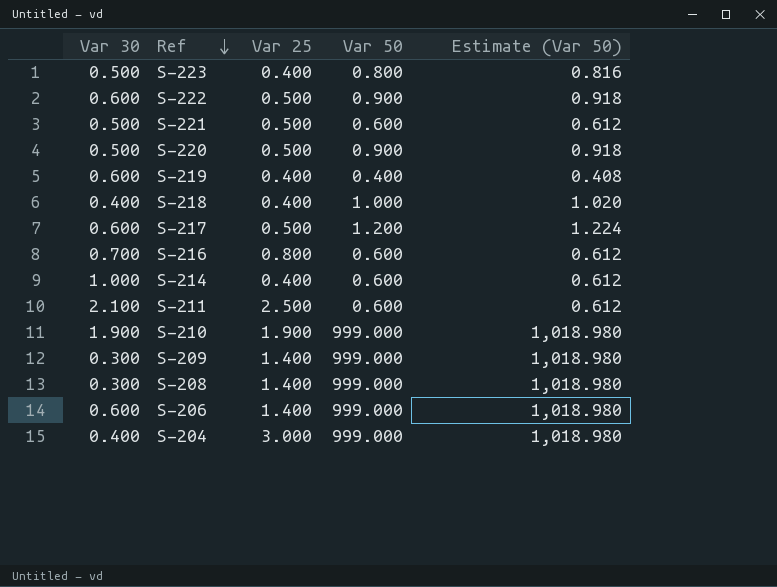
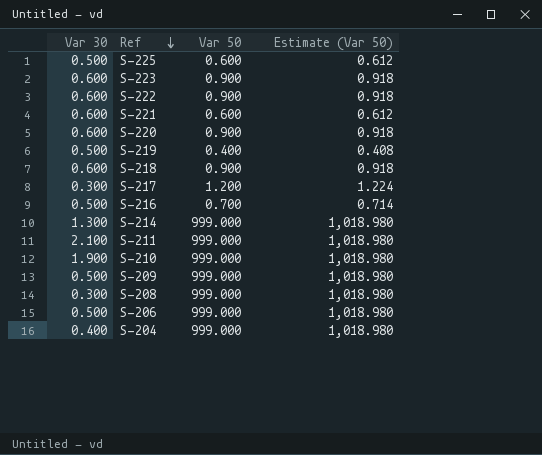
column Var 25 | position: 3 -> none
row S-225: none -> 0.500 | 0.600 | 0.612
S-223 | Var 30: 0.500 -> 0.600
S-223 | Var 50: 0.800 -> 0.900
S-223 | Estimate (Var 50): 0.816 -> 0.918
S-221 | Var 30: 0.500 -> 0.600
S-220 | Var 30: 0.500 -> 0.600
S-219 | Var 30: 0.600 -> 0.500
S-218 | Var 30: 0.400 -> 0.600
S-218 | Var 50: 1.000 -> 0.900
S-218 | Estimate (Var 50): 1.020 -> 0.918
S-217 | Var 30: 0.600 -> 0.300
S-216 | Var 30: 0.700 -> 0.500
S-216 | Var 50: 0.600 -> 0.700
S-216 | Estimate (Var 50): 0.612 -> 0.714
S-214 | Var 30: 1.000 -> 1.300
S-214 | Var 50: 0.600 -> 999.000
S-214 | Estimate (Var 50): 0.612 -> 1,018.980
S-211 | Var 50: 0.600 -> 999.000
S-211 | Estimate (Var 50): 0.612 -> 1,018.980
S-209 | Var 30: 0.300 -> 0.500
S-206 | Var 30: 0.600 -> 0.500

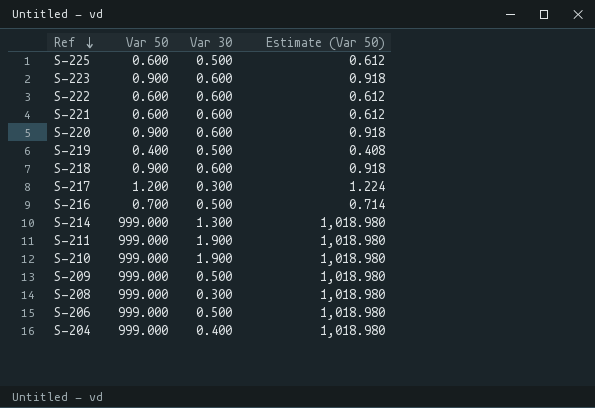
column Var 30 | position: 1 -> 3
S-222 | Var 50: 0.900 -> 0.600
S-222 | Estimate (Var 50): 0.918 -> 0.612
S-211 | Var 30: 2.100 -> 1.900

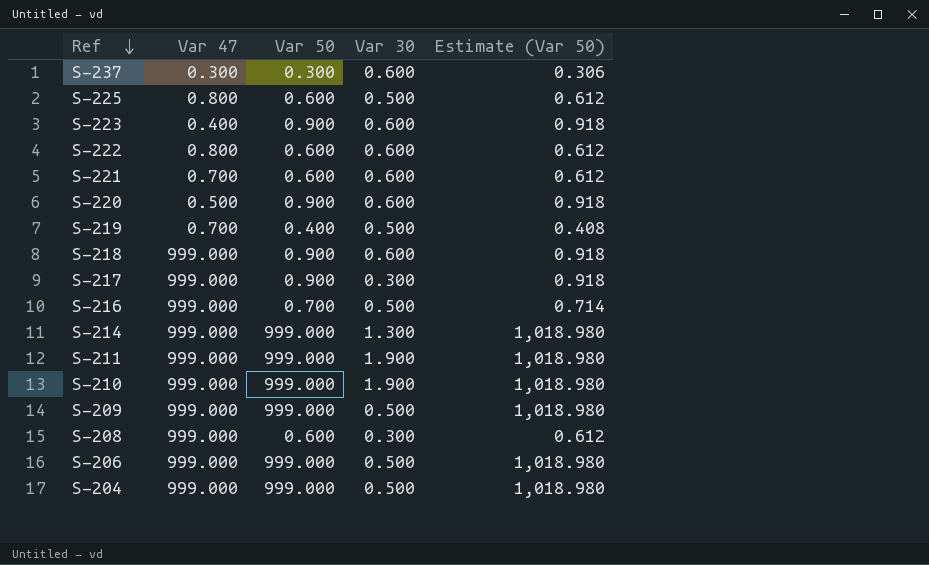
column Var 47 | position: none -> 2
row S-237: none -> 0.300 | 0.300 | 0.600 | 0.306
S-217 | Var 50: 1.200 -> 0.900
S-217 | Estimate (Var 50): 1.224 -> 0.918
S-208 | Var 50: 999.000 -> 0.600
S-208 | Estimate (Var 50): 1,018.980 -> 0.612
S-204 | Var 30: 0.400 -> 0.500

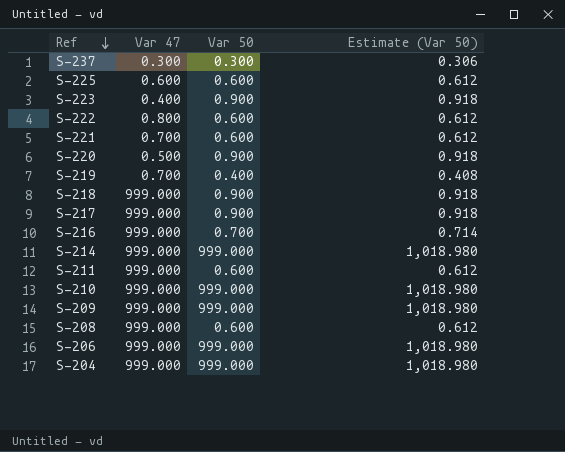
column Var 30 | position: 4 -> none
S-225 | Var 47: 0.800 -> 0.600
S-211 | Var 50: 999.000 -> 0.600
S-211 | Estimate (Var 50): 1,018.980 -> 0.612

